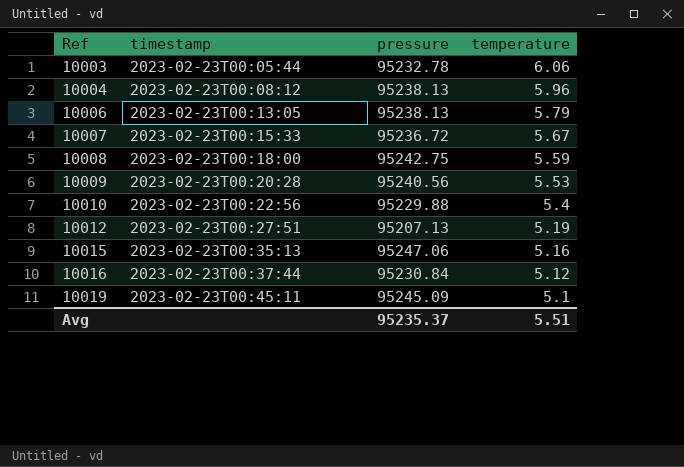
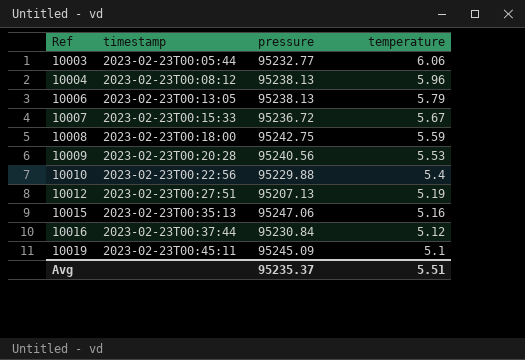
10003 | pressure: 95232.78 -> 95232.77

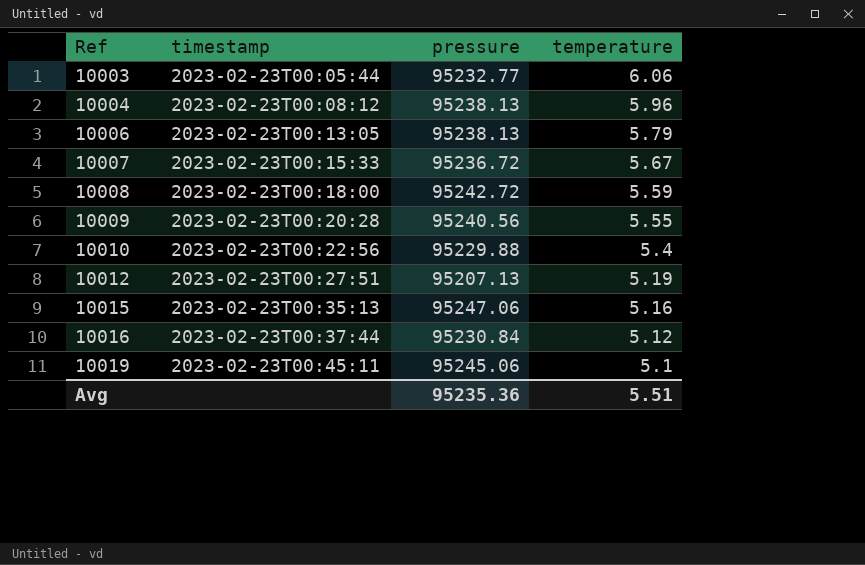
10008 | pressure: 95242.75 -> 95242.72
10009 | temperature: 5.53 -> 5.55
10019 | pressure: 95245.09 -> 95245.06
Avg | pressure: 95235.37 -> 95235.36

